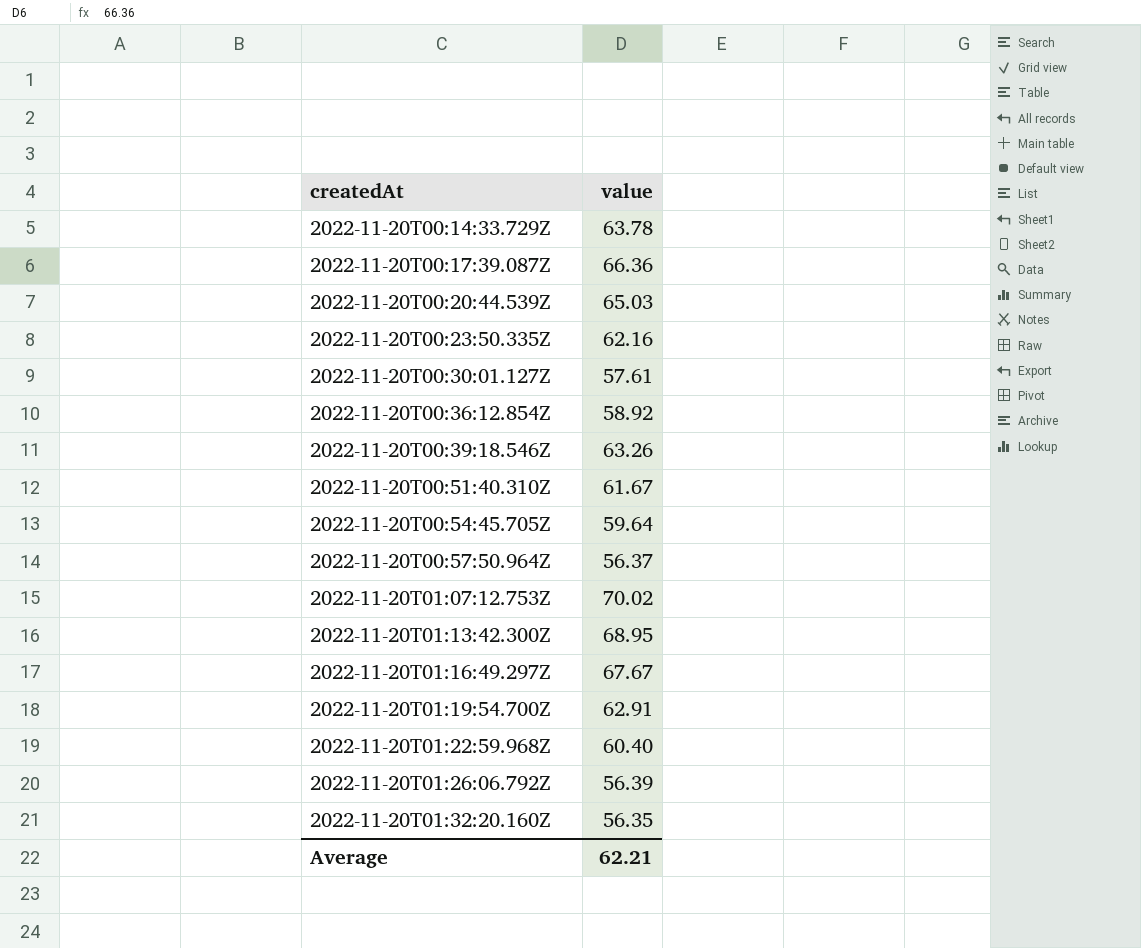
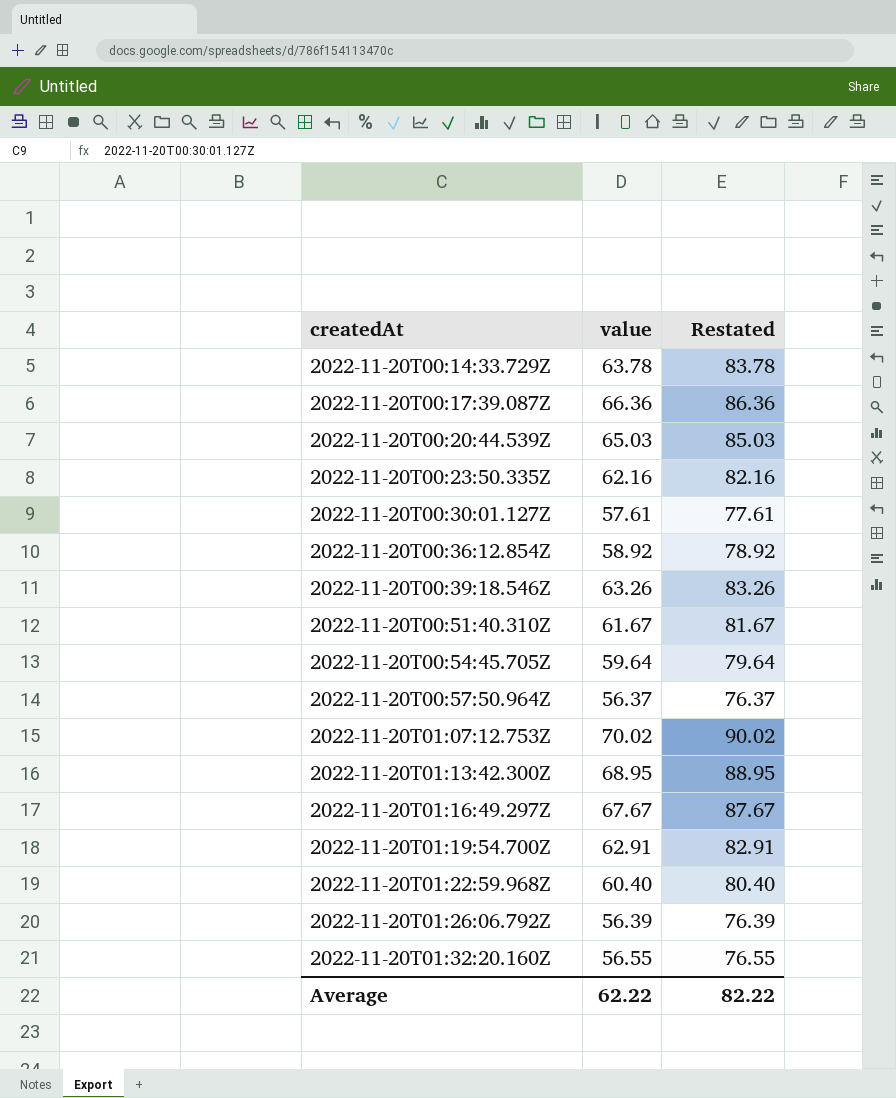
column Restated | formula: none -> [value] + 20
2022-11-20T01:32:20.160Z | value: 56.35 -> 56.55
Average | value: 62.21 -> 62.22

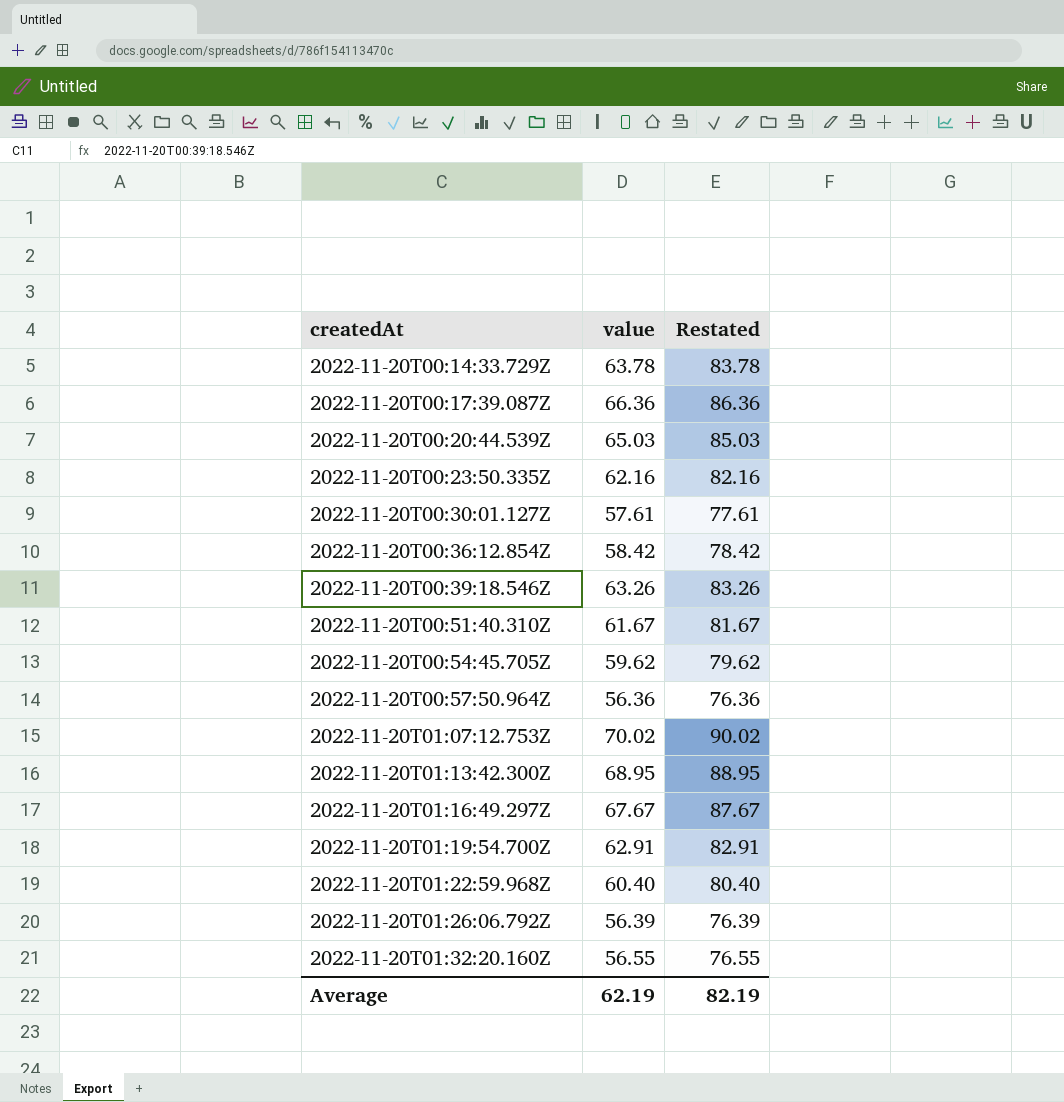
2022-11-20T00:36:12.854Z | value: 58.92 -> 58.42
2022-11-20T00:36:12.854Z | Restated: 78.92 -> 78.42
2022-11-20T00:54:45.705Z | value: 59.64 -> 59.62
2022-11-20T00:54:45.705Z | Restated: 79.64 -> 79.62
2022-11-20T00:57:50.964Z | value: 56.37 -> 56.36
2022-11-20T00:57:50.964Z | Restated: 76.37 -> 76.36
Average | value: 62.22 -> 62.19
Average | Restated: 82.22 -> 82.19

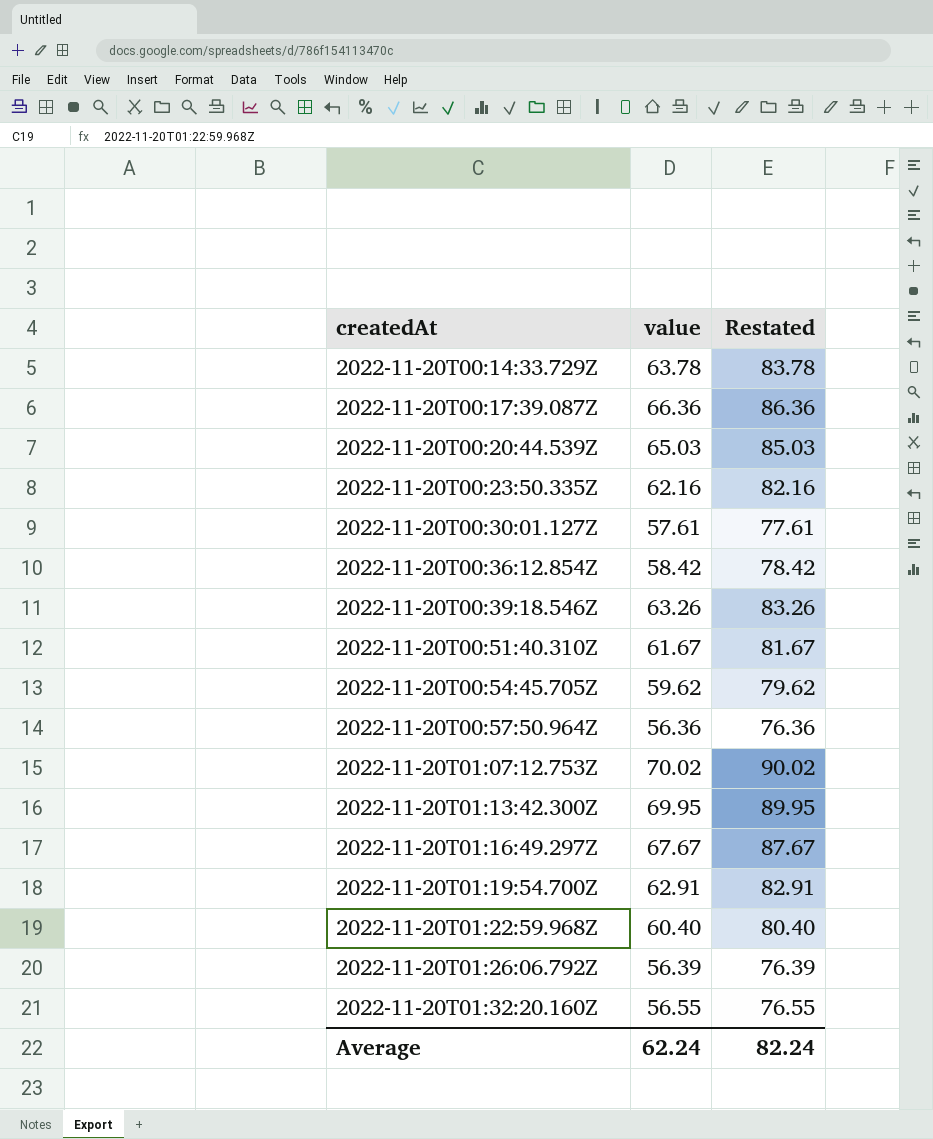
2022-11-20T01:13:42.300Z | value: 68.95 -> 69.95
2022-11-20T01:13:42.300Z | Restated: 88.95 -> 89.95
Average | value: 62.19 -> 62.24
Average | Restated: 82.19 -> 82.24

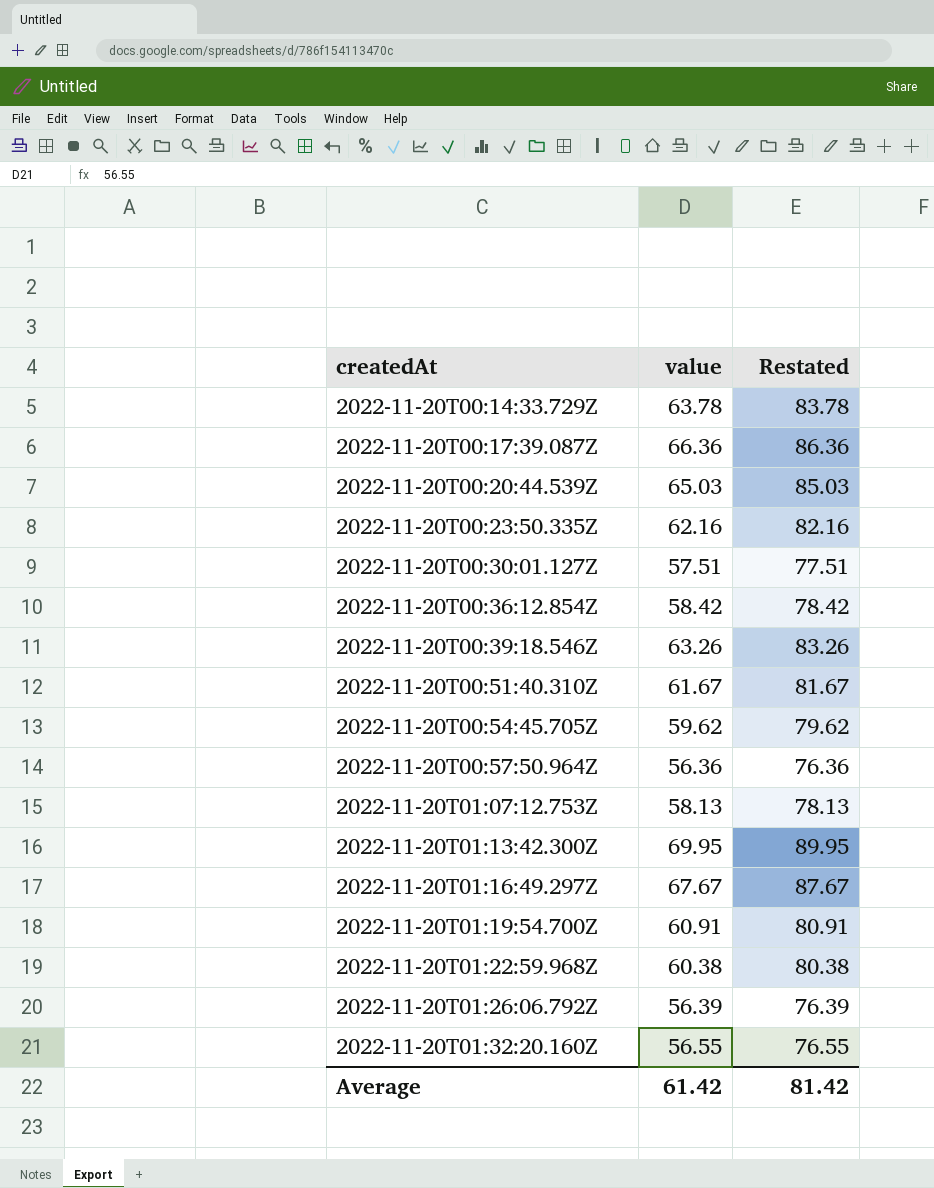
2022-11-20T00:30:01.127Z | value: 57.61 -> 57.51
2022-11-20T00:30:01.127Z | Restated: 77.61 -> 77.51
2022-11-20T01:07:12.753Z | value: 70.02 -> 58.13
2022-11-20T01:07:12.753Z | Restated: 90.02 -> 78.13
2022-11-20T01:19:54.700Z | value: 62.91 -> 60.91
2022-11-20T01:19:54.700Z | Restated: 82.91 -> 80.91
2022-11-20T01:22:59.968Z | value: 60.40 -> 60.38
2022-11-20T01:22:59.968Z | Restated: 80.40 -> 80.38
Average | value: 62.24 -> 61.42
Average | Restated: 82.24 -> 81.42

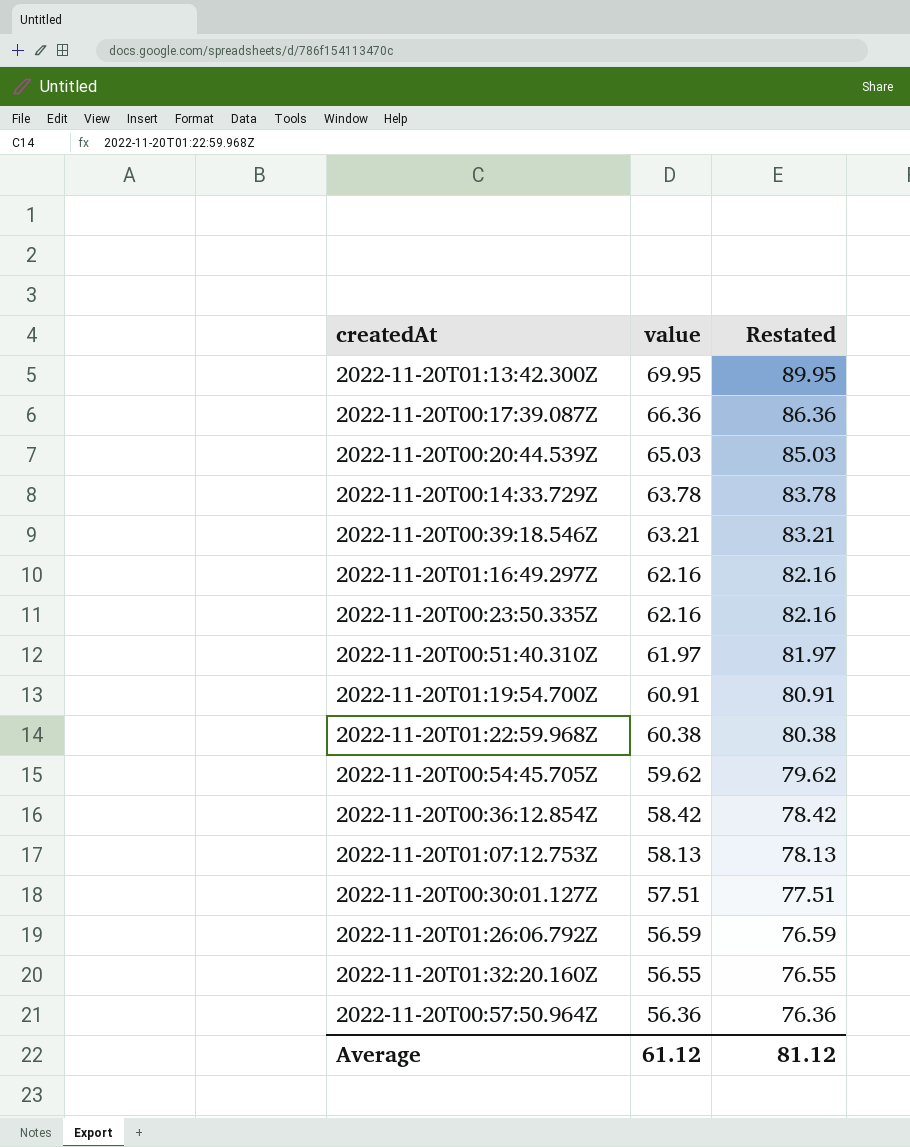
row order: createdAt ascending -> value descending
2022-11-20T00:39:18.546Z | value: 63.26 -> 63.21
2022-11-20T00:39:18.546Z | Restated: 83.26 -> 83.21
2022-11-20T01:16:49.297Z | value: 67.67 -> 62.16
2022-11-20T01:16:49.297Z | Restated: 87.67 -> 82.16
2022-11-20T00:51:40.310Z | value: 61.67 -> 61.97
2022-11-20T00:51:40.310Z | Restated: 81.67 -> 81.97
2022-11-20T01:26:06.792Z | value: 56.39 -> 56.59
2022-11-20T01:26:06.792Z | Restated: 76.39 -> 76.59
Average | value: 61.42 -> 61.12
Average | Restated: 81.42 -> 81.12

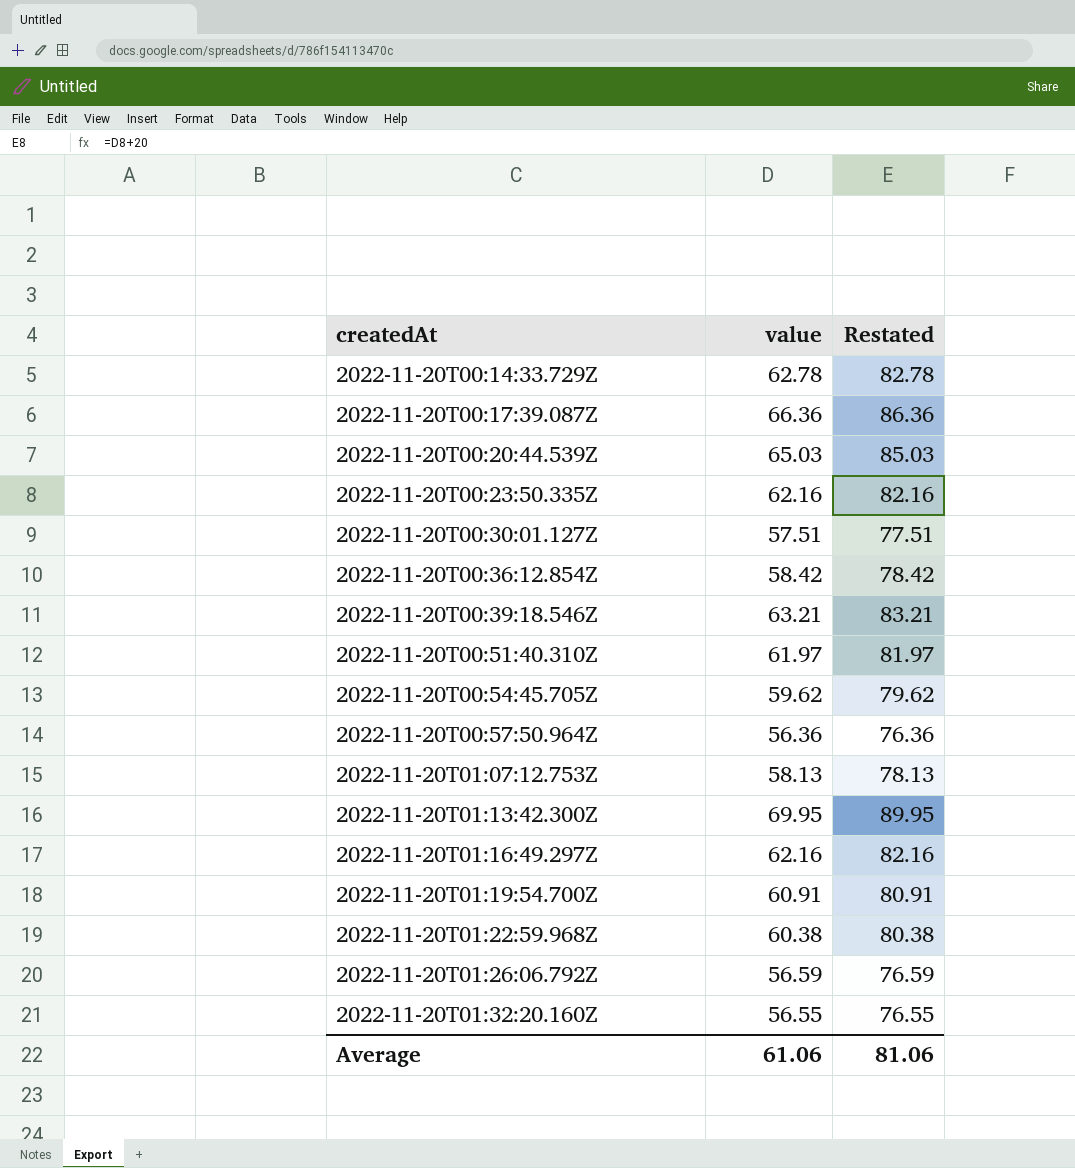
row order: value descending -> createdAt ascending
2022-11-20T00:14:33.729Z | value: 63.78 -> 62.78
2022-11-20T00:14:33.729Z | Restated: 83.78 -> 82.78
Average | value: 61.12 -> 61.06
Average | Restated: 81.12 -> 81.06

